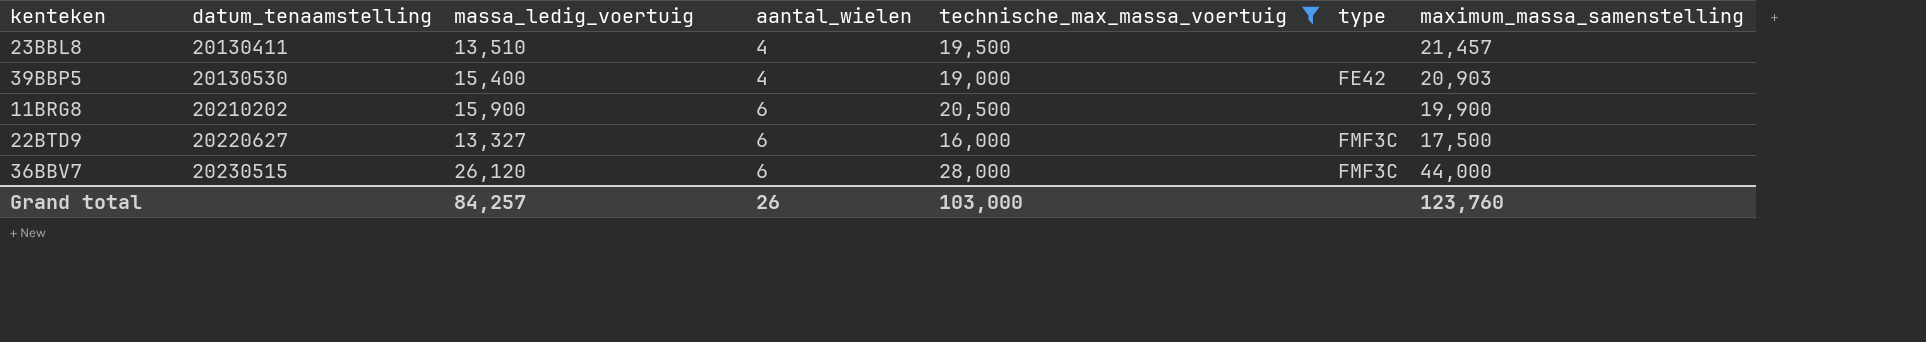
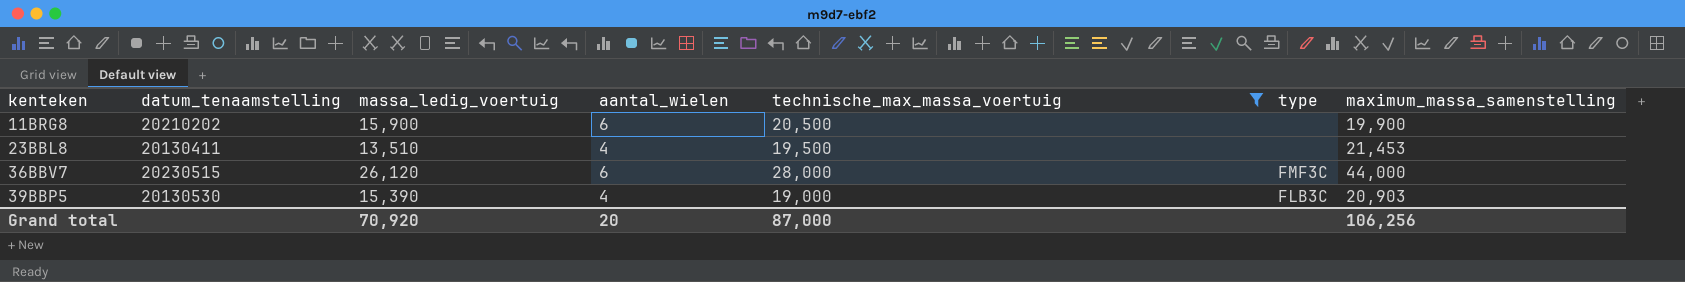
row order: datum_tenaamstelling ascending -> kenteken ascending
row 22BTD9: 20220627 | 13,327 | 6 | 16,000 | FMF3C | 17,500 -> none
23BBL8 | maximum_massa_samenstelling: 21,457 -> 21,453
39BBP5 | massa_ledig_voertuig: 15,400 -> 15,390
39BBP5 | type: FE42 -> FLB3C
Grand total | massa_ledig_voertuig: 84,257 -> 70,920
Grand total | aantal_wielen: 26 -> 20
Grand total | technische_max_massa_voertuig: 103,000 -> 87,000
Grand total | maximum_massa_samenstelling: 123,760 -> 106,256

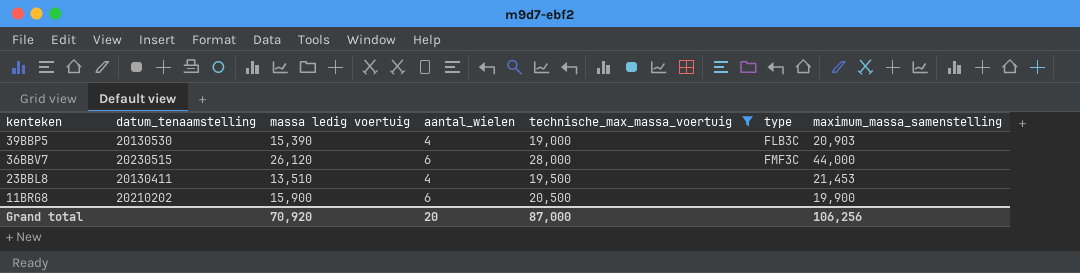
row order: kenteken ascending -> kenteken descending
column name: massa_ledig_voertuig -> massa ledig voertuig

